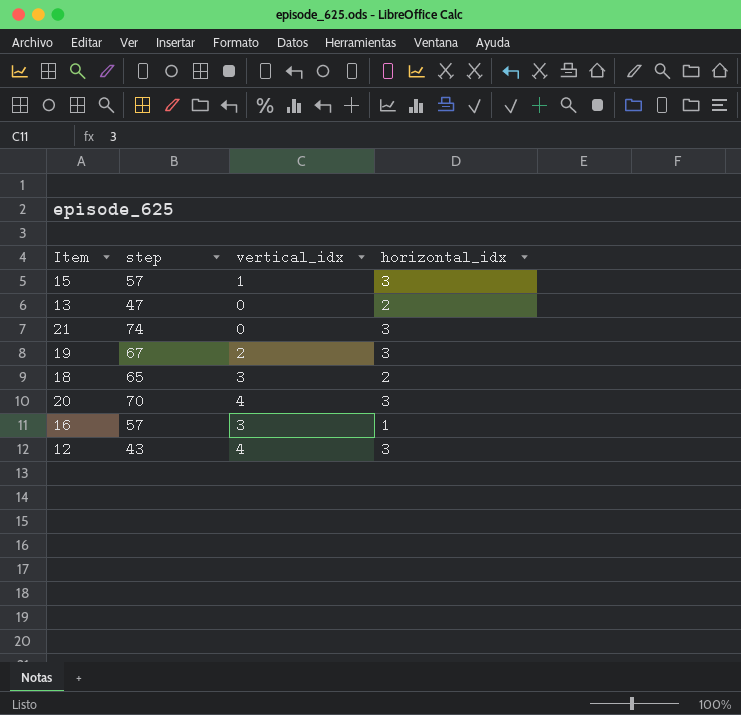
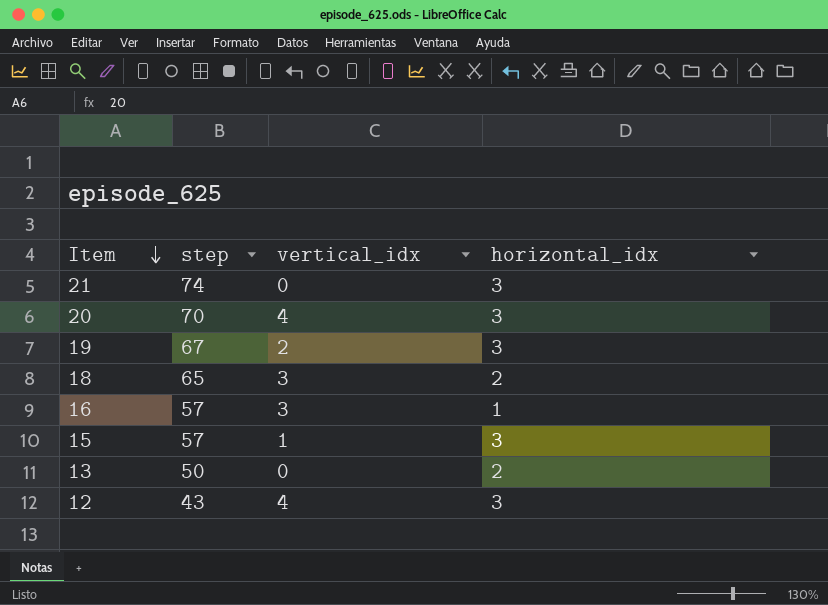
row order: none -> Item descending
13 | step: 47 -> 50

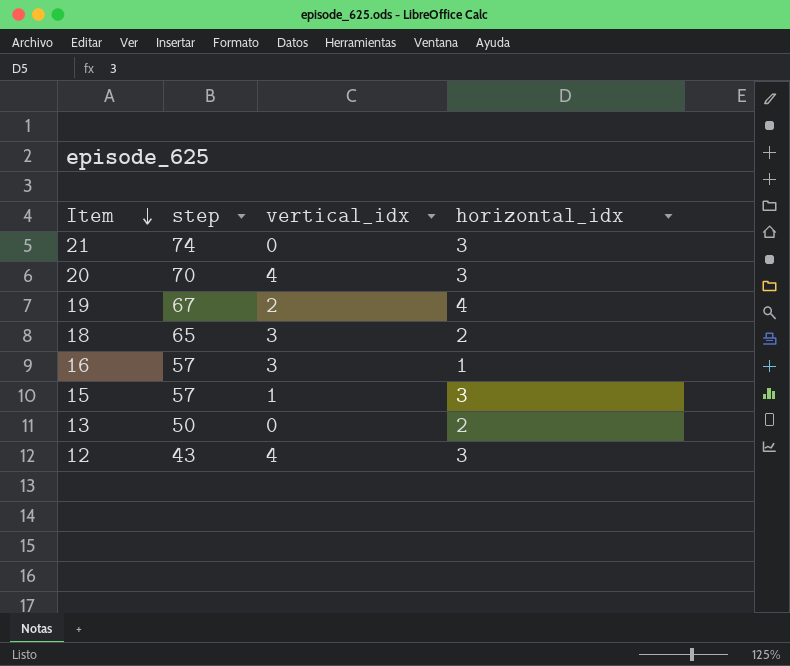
19 | horizontal_idx: 3 -> 4

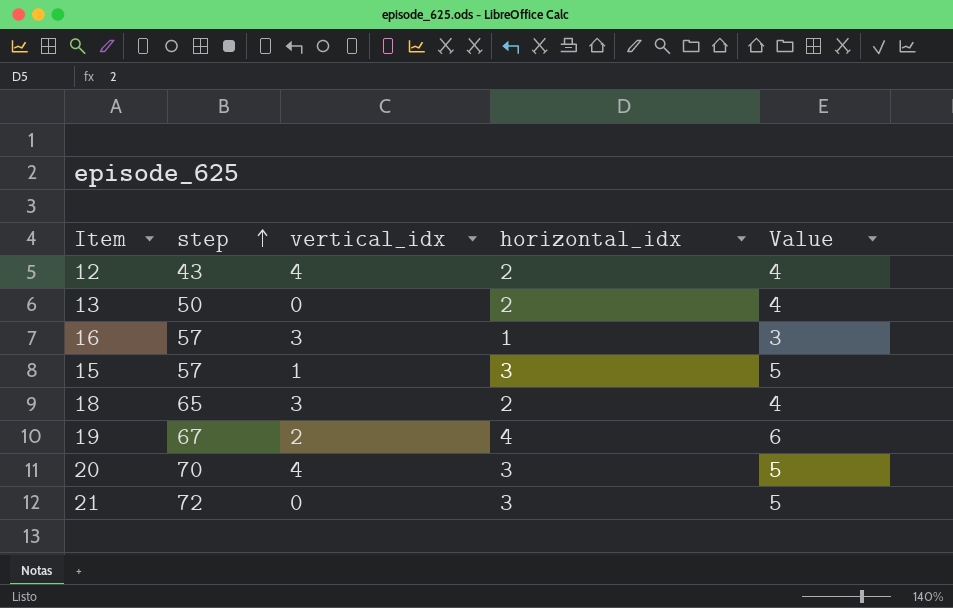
row order: Item descending -> step ascending
column Value | formula: none -> [horizontal_idx] + 2
12 | horizontal_idx: 3 -> 2
21 | step: 74 -> 72

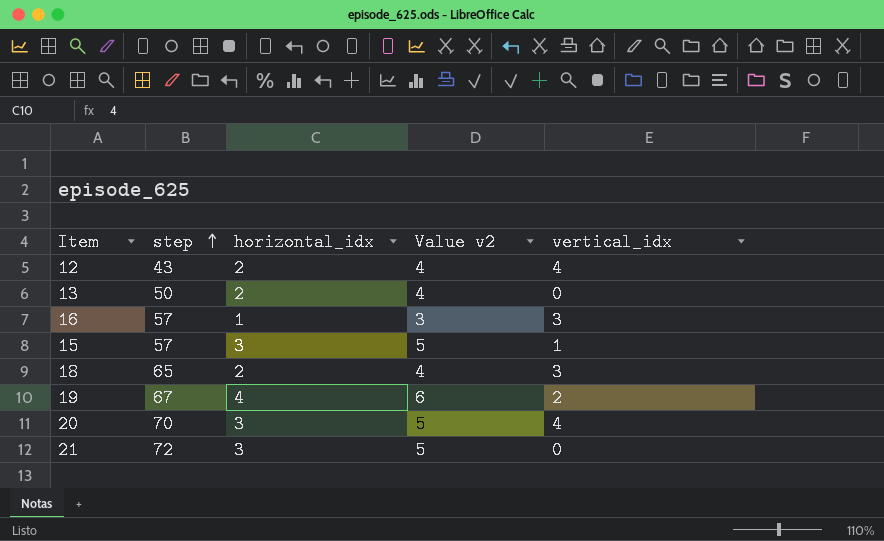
column name: Value -> Value v2
column vertical_idx | position: 3 -> 5

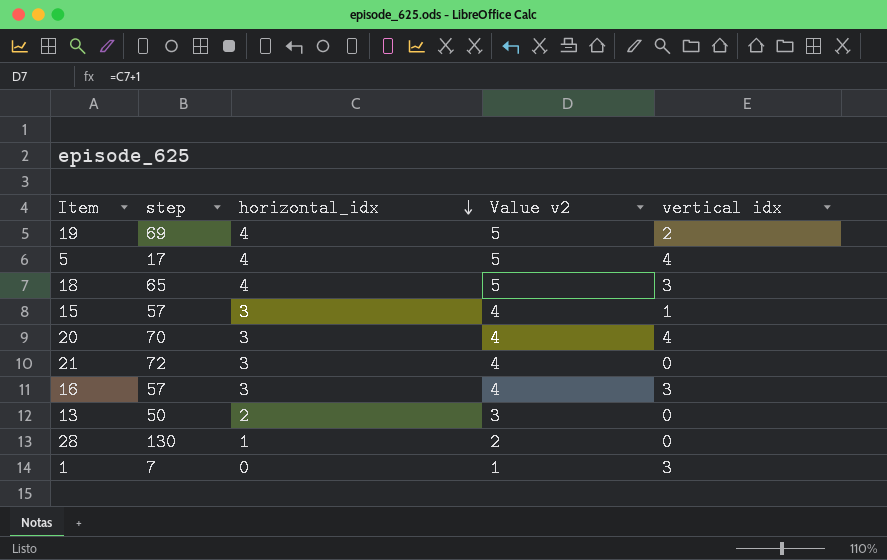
row order: step ascending -> horizontal_idx descending
column Value v2 | formula: [horizontal_idx] + 2 -> [horizontal_idx] + 1
column name: vertical_idx -> vertical idx
row 12: 43 | 2 | 4 | 4 -> none
19 | step: 67 -> 69
row 5: none -> 17 | 4 | 5 | 4
18 | horizontal_idx: 2 -> 4
16 | horizontal_idx: 1 -> 3
row 28: none -> 130 | 1 | 2 | 0
row 1: none -> 7 | 0 | 1 | 3

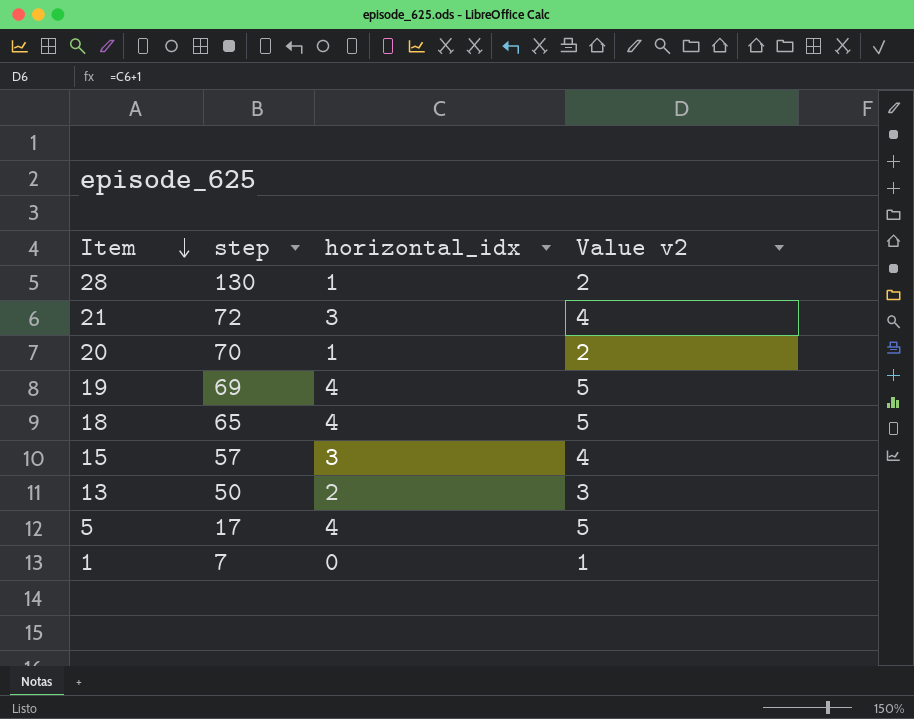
row order: horizontal_idx descending -> Item descending
column vertical idx | position: 5 -> none
row 16: 57 | 3 | 4 | 3 -> none
20 | horizontal_idx: 3 -> 1
20 | Value v2: 4 -> 2

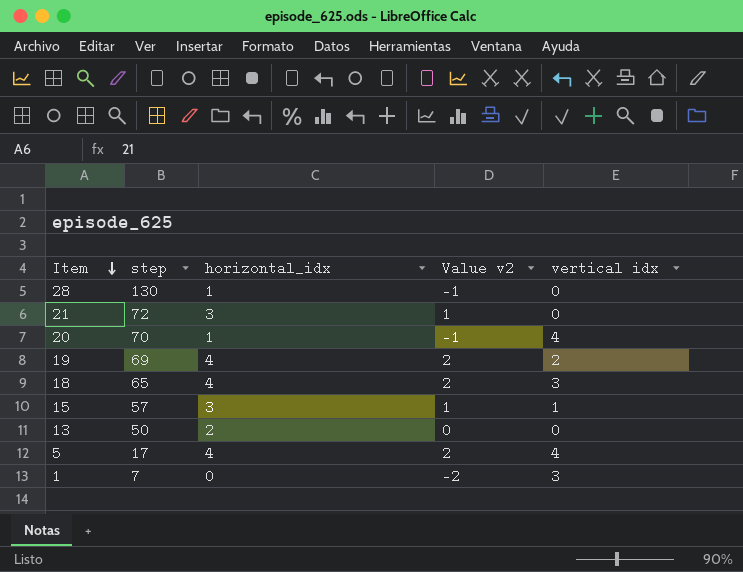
column Value v2 | formula: [horizontal_idx] + 1 -> [horizontal_idx] - 2
column vertical idx | position: none -> 5

